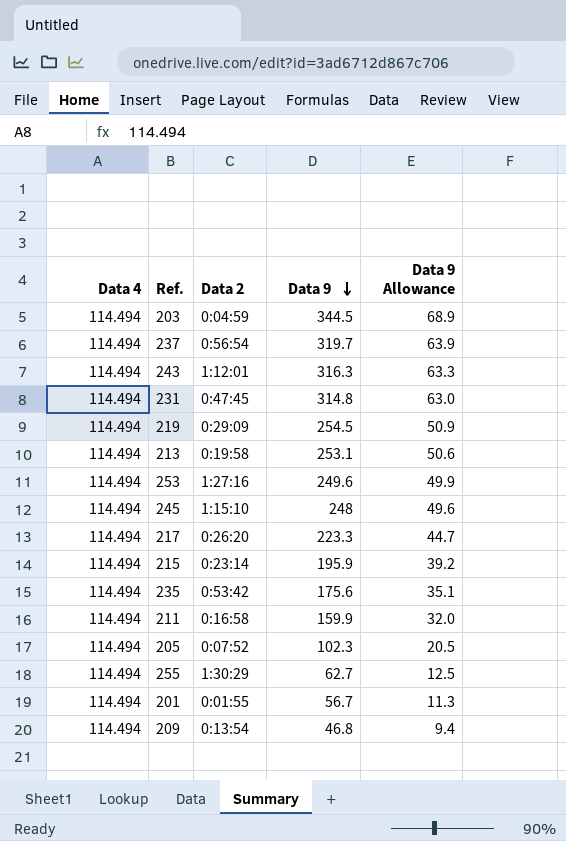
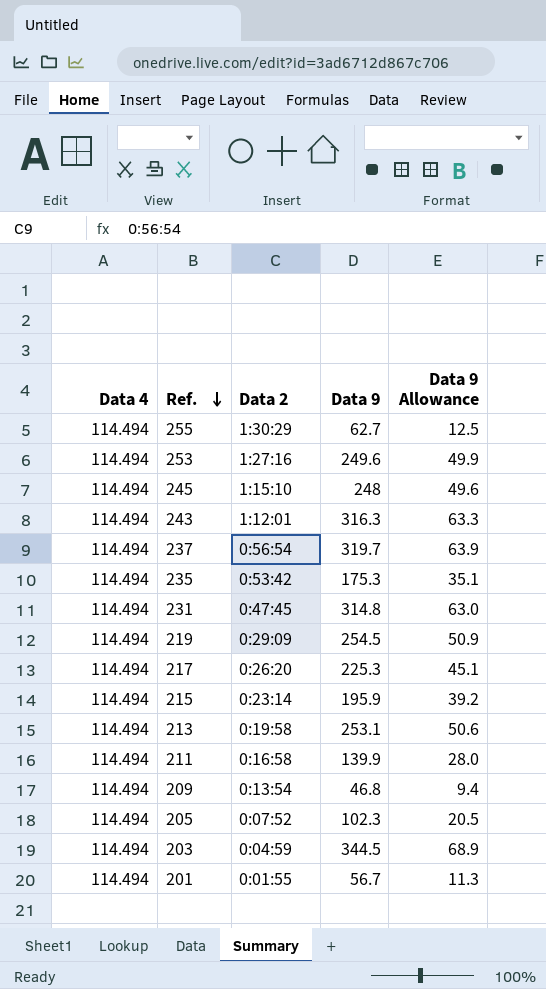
row order: Data 9 descending -> Ref. descending
235 | Data 9: 175.6 -> 175.3
217 | Data 9: 223.3 -> 225.3
217 | Data 9 Allowance: 44.7 -> 45.1
211 | Data 9: 159.9 -> 139.9
211 | Data 9 Allowance: 32.0 -> 28.0

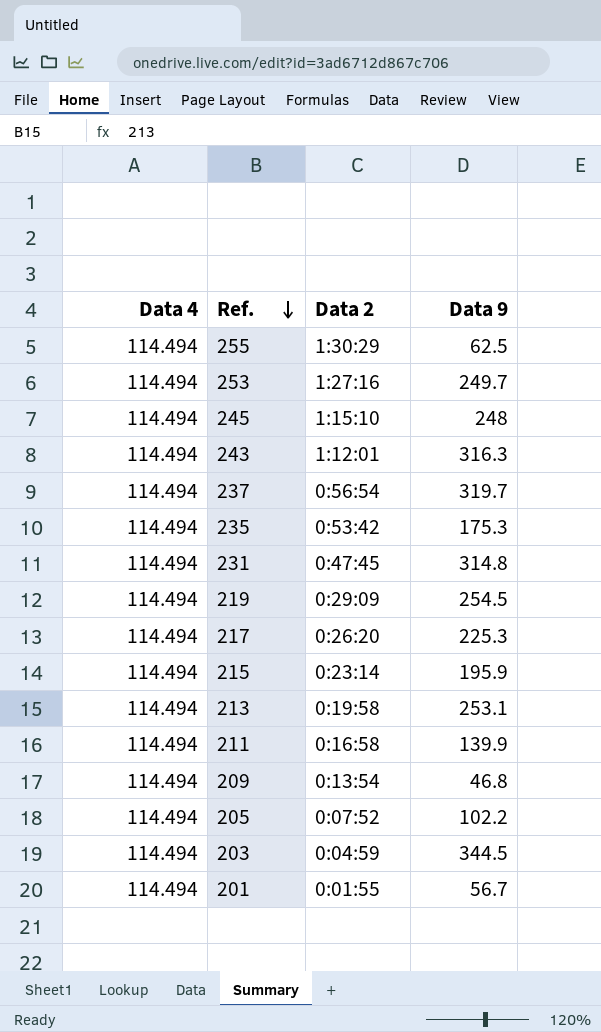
column Data 9 Allowance | formula: [Data 9] * 0.2 -> none
255 | Data 9: 62.7 -> 62.5
253 | Data 9: 249.6 -> 249.7
205 | Data 9: 102.3 -> 102.2

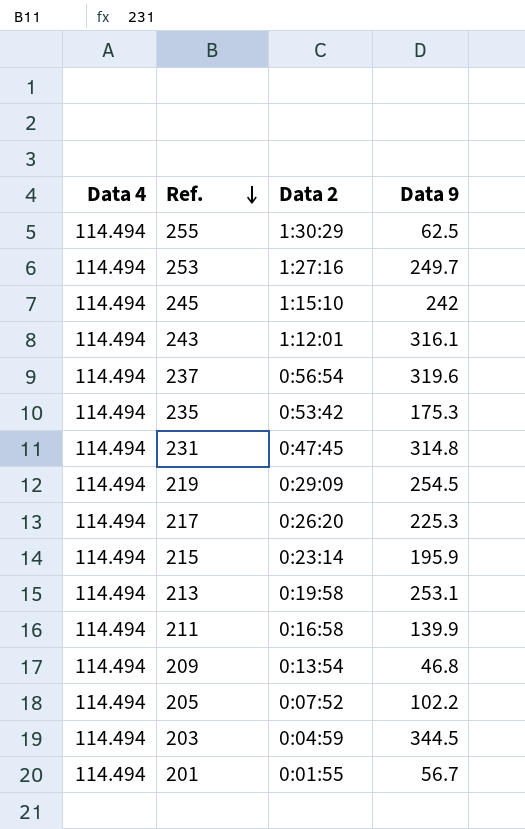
245 | Data 9: 248 -> 242
243 | Data 9: 316.3 -> 316.1
237 | Data 9: 319.7 -> 319.6

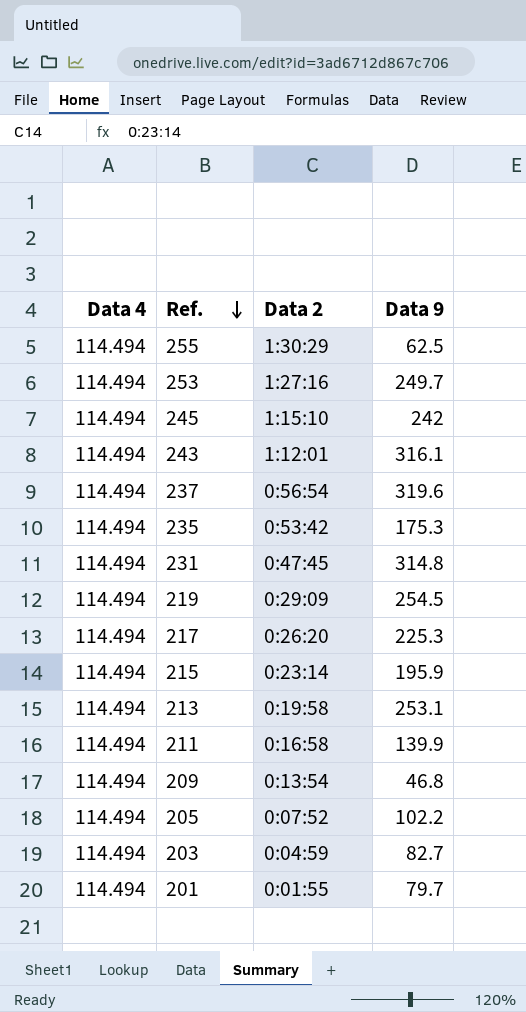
203 | Data 9: 344.5 -> 82.7
201 | Data 9: 56.7 -> 79.7

